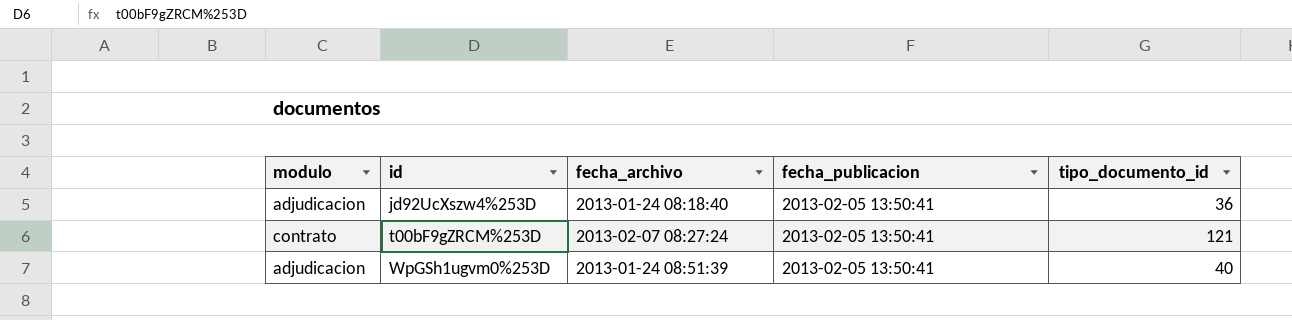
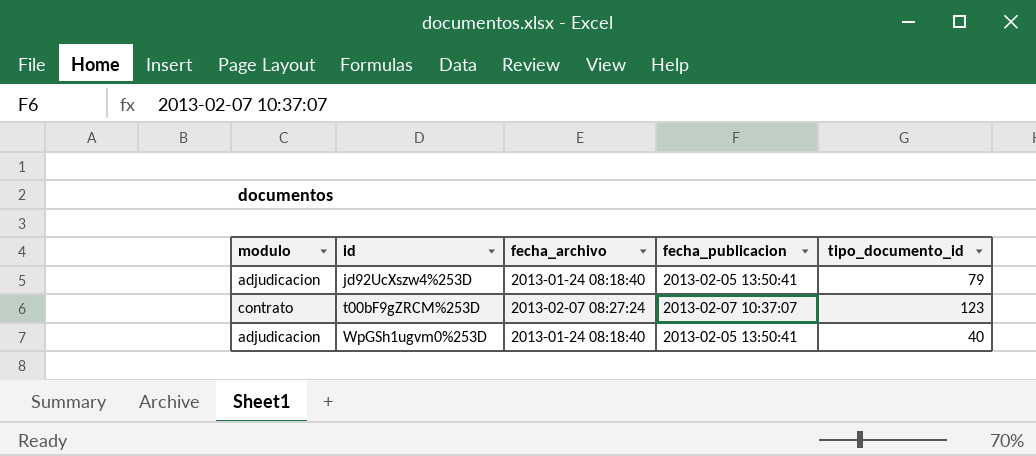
jd92UcXszw4%253D | tipo_documento_id: 36 -> 79
t00bF9gZRCM%253D | fecha_publicacion: 2013-02-05 13:50:41 -> 2013-02-07 10:37:07
t00bF9gZRCM%253D | tipo_documento_id: 121 -> 123
WpGSh1ugvm0%253D | fecha_archivo: 2013-01-24 08:51:39 -> 2013-01-24 08:18:40

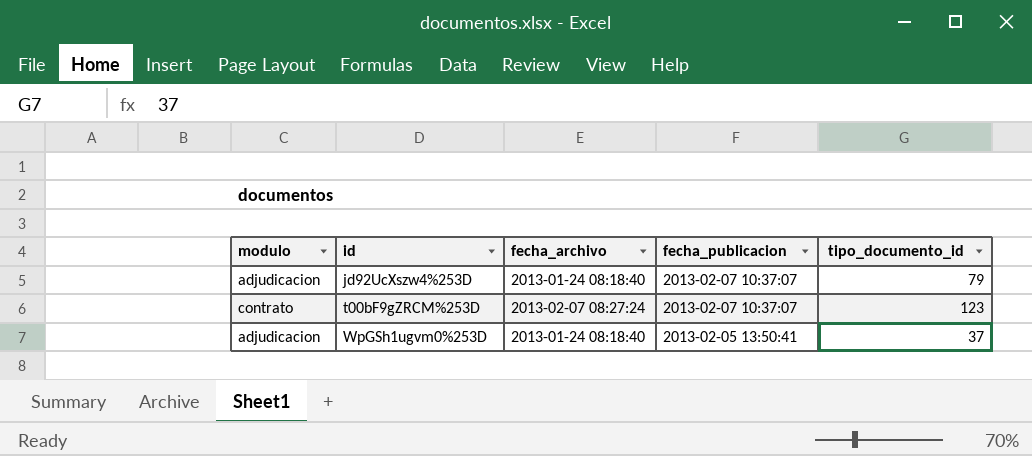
jd92UcXszw4%253D | fecha_publicacion: 2013-02-05 13:50:41 -> 2013-02-07 10:37:07
WpGSh1ugvm0%253D | tipo_documento_id: 40 -> 37

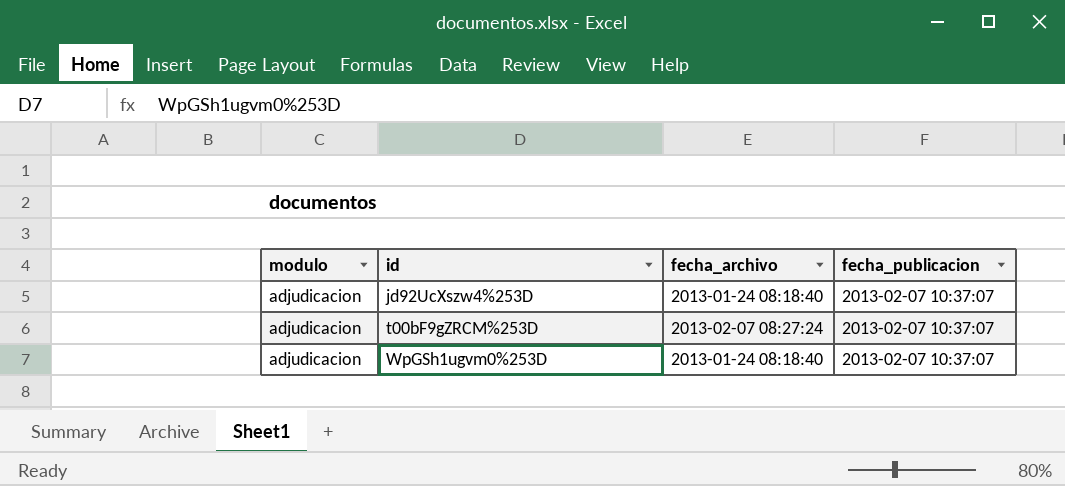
column tipo_documento_id | position: 5 -> none
t00bF9gZRCM%253D | modulo: contrato -> adjudicacion
WpGSh1ugvm0%253D | fecha_publicacion: 2013-02-05 13:50:41 -> 2013-02-07 10:37:07

